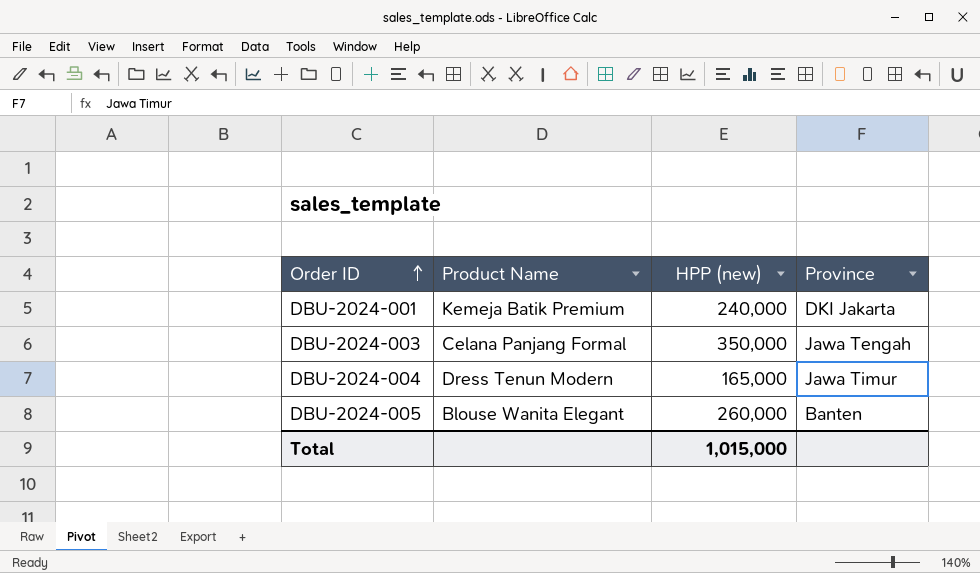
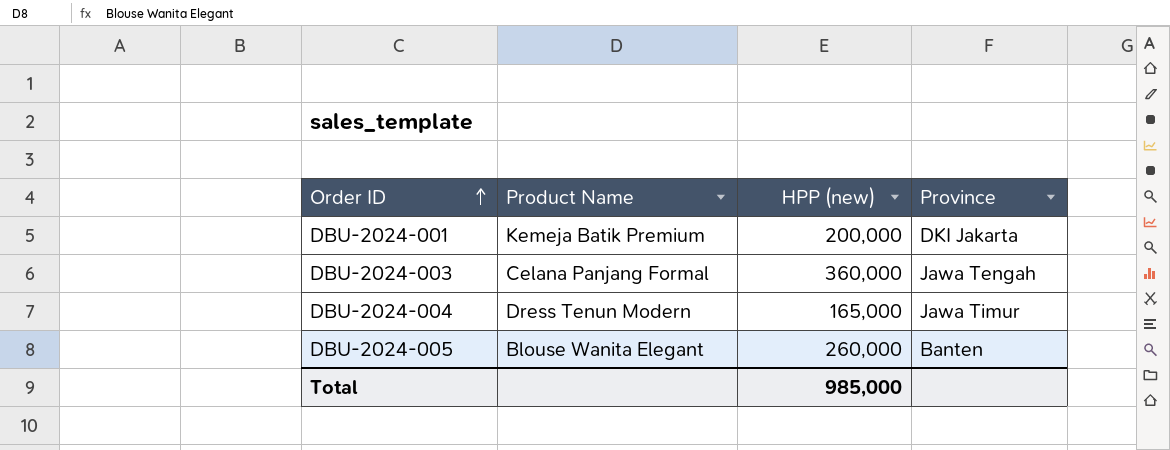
DBU-2024-001 | HPP (new): 240,000 -> 200,000
DBU-2024-003 | HPP (new): 350,000 -> 360,000
Total | HPP (new): 1,015,000 -> 985,000

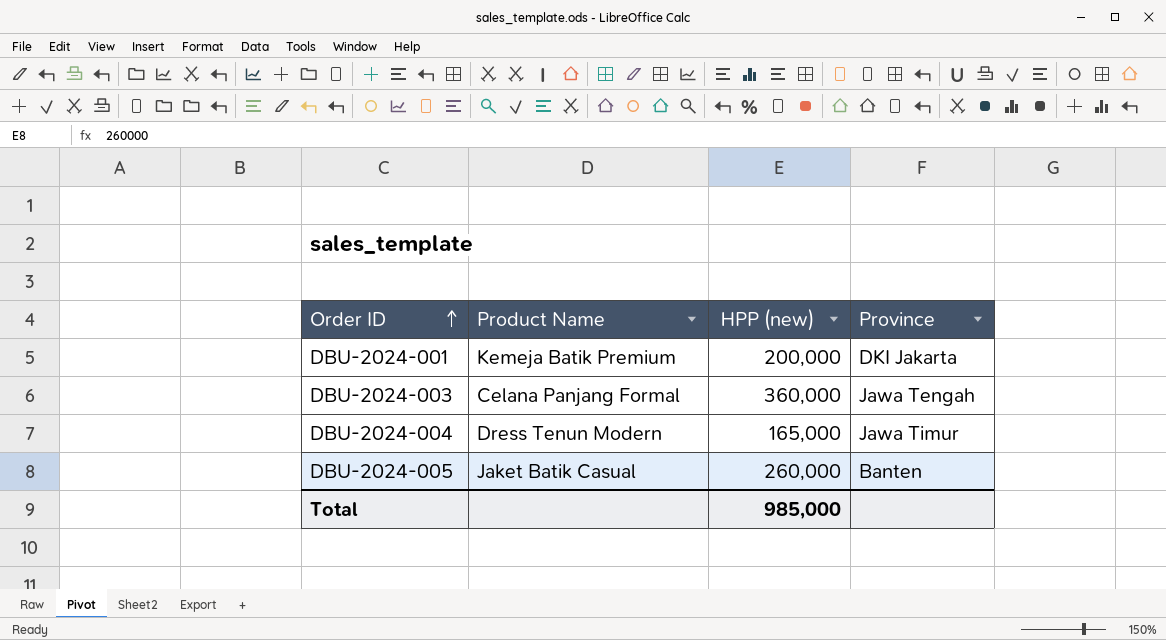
DBU-2024-005 | Product Name: Blouse Wanita Elegant -> Jaket Batik Casual

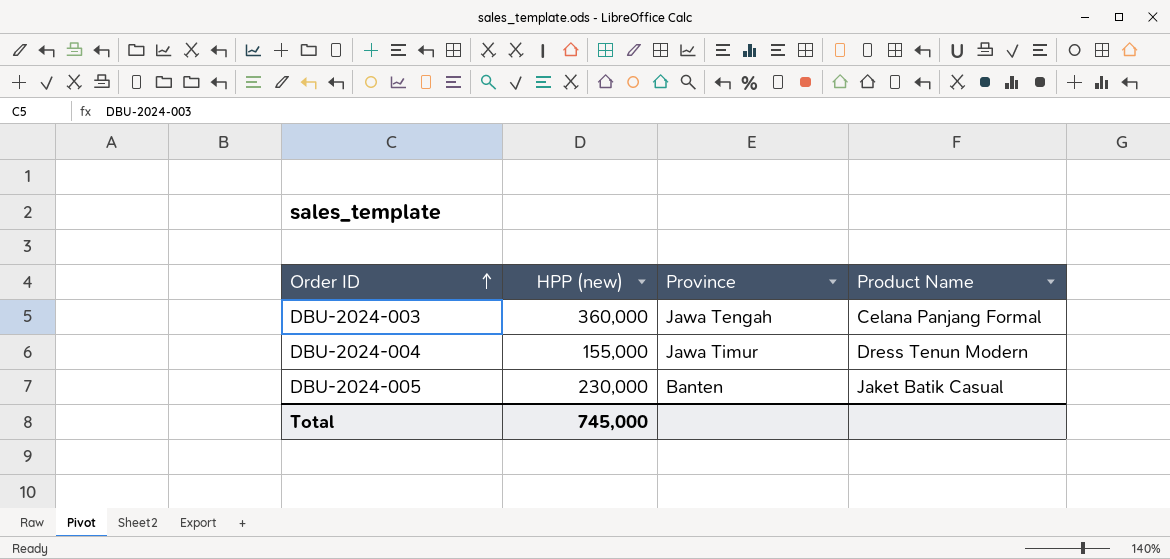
column Product Name | position: 2 -> 4
row DBU-2024-001: Kemeja Batik Premium | 200,000 | DKI Jakarta -> none
DBU-2024-004 | HPP (new): 165,000 -> 155,000
DBU-2024-005 | HPP (new): 260,000 -> 230,000
Total | HPP (new): 985,000 -> 745,000

